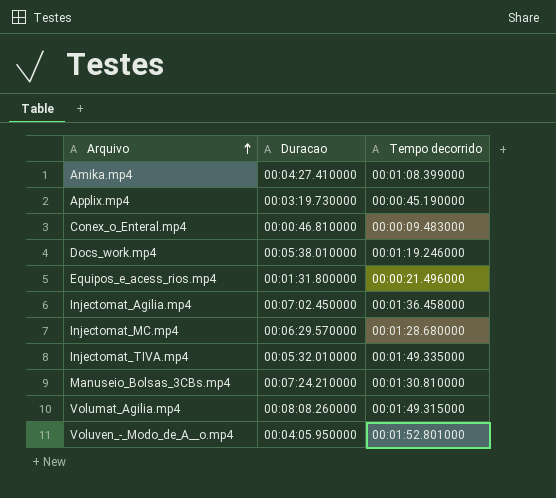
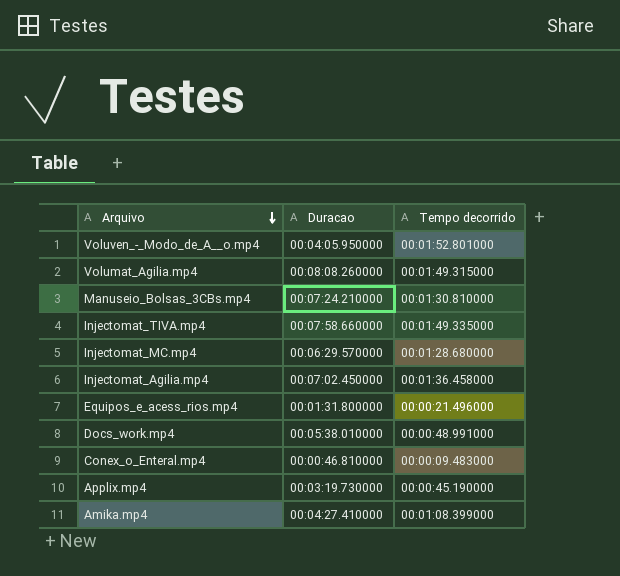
row order: Arquivo ascending -> Arquivo descending
Injectomat_TIVA.mp4 | Duracao: 00:05:32.010000 -> 00:07:58.660000
Docs_work.mp4 | Tempo decorrido: 00:01:19.246000 -> 00:00:48.991000

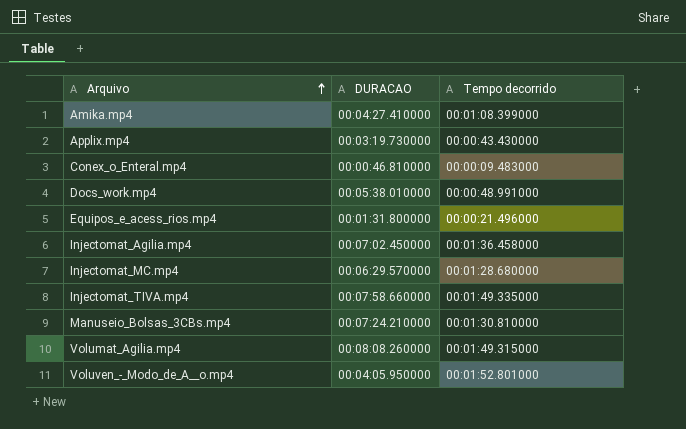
row order: Arquivo descending -> Arquivo ascending
column name: Duracao -> DURACAO
Applix.mp4 | Tempo decorrido: 00:00:45.190000 -> 00:00:43.430000

